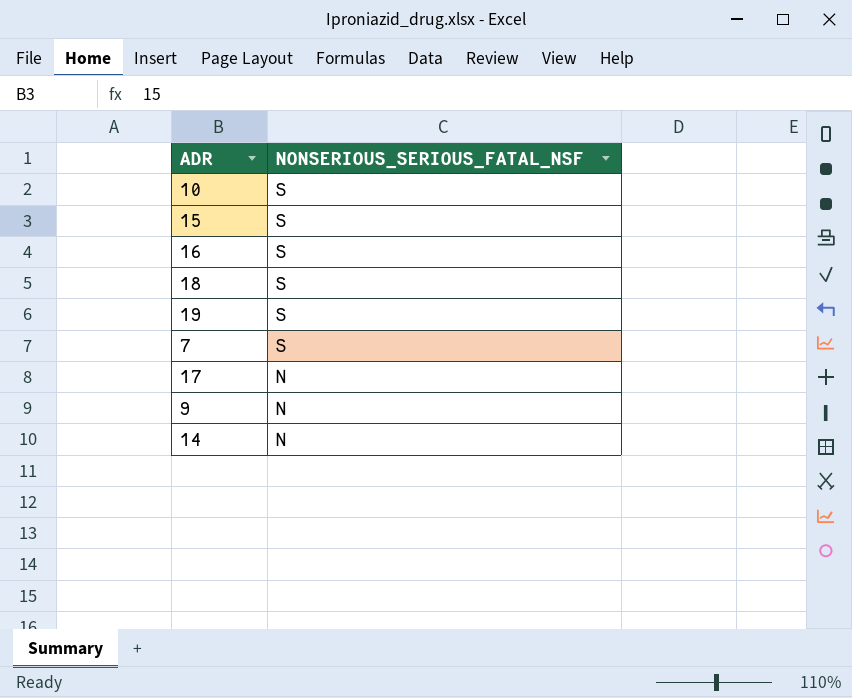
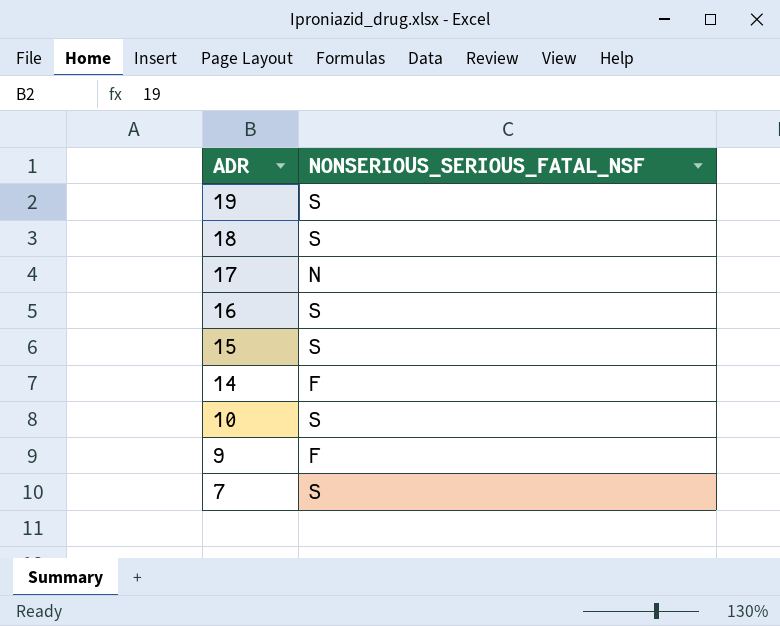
row order: NONSERIOUS_SERIOUS_FATAL_NSF descending -> ADR descending
14 | NONSERIOUS_SERIOUS_FATAL_NSF: N -> F
9 | NONSERIOUS_SERIOUS_FATAL_NSF: N -> F

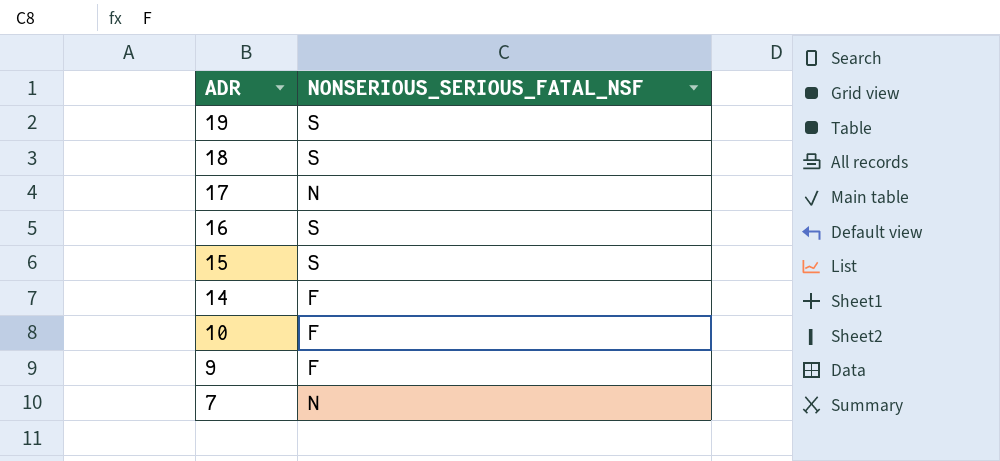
10 | NONSERIOUS_SERIOUS_FATAL_NSF: S -> F
7 | NONSERIOUS_SERIOUS_FATAL_NSF: S -> N

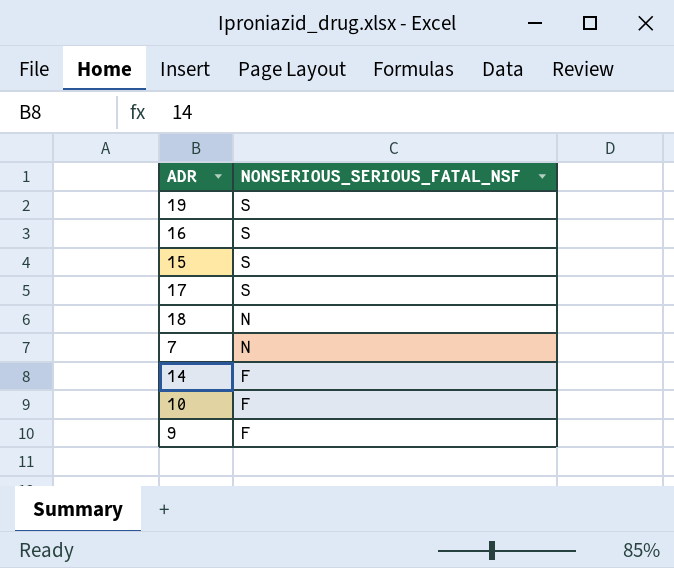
row order: ADR descending -> NONSERIOUS_SERIOUS_FATAL_NSF descending
17 | NONSERIOUS_SERIOUS_FATAL_NSF: N -> S
18 | NONSERIOUS_SERIOUS_FATAL_NSF: S -> N

